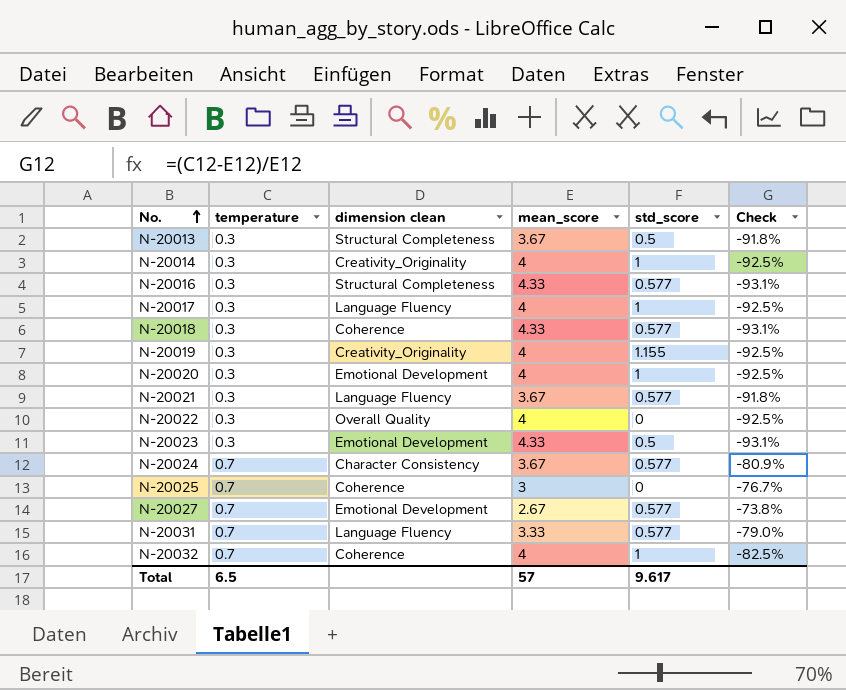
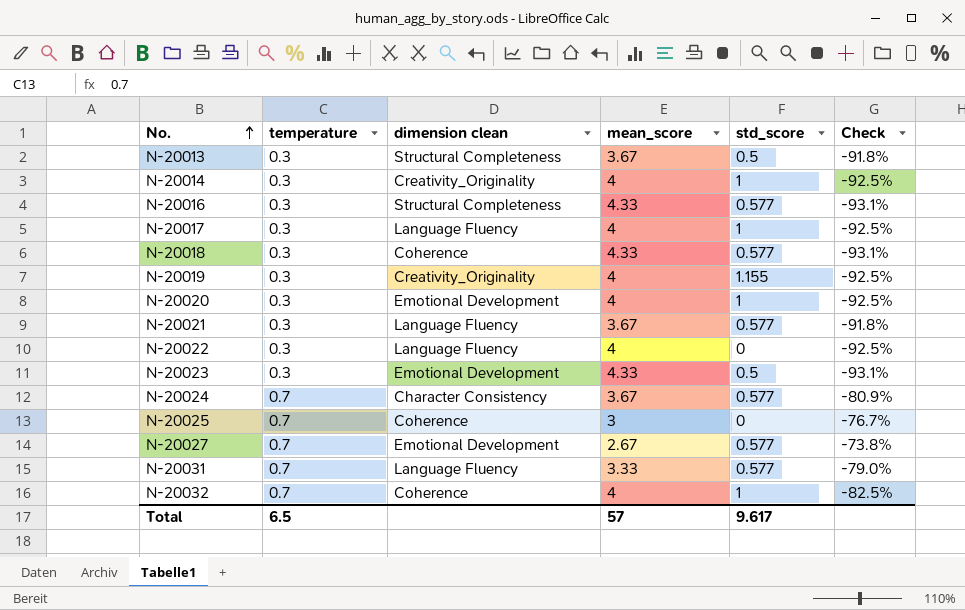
N-20022 | dimension clean: Overall Quality -> Language Fluency

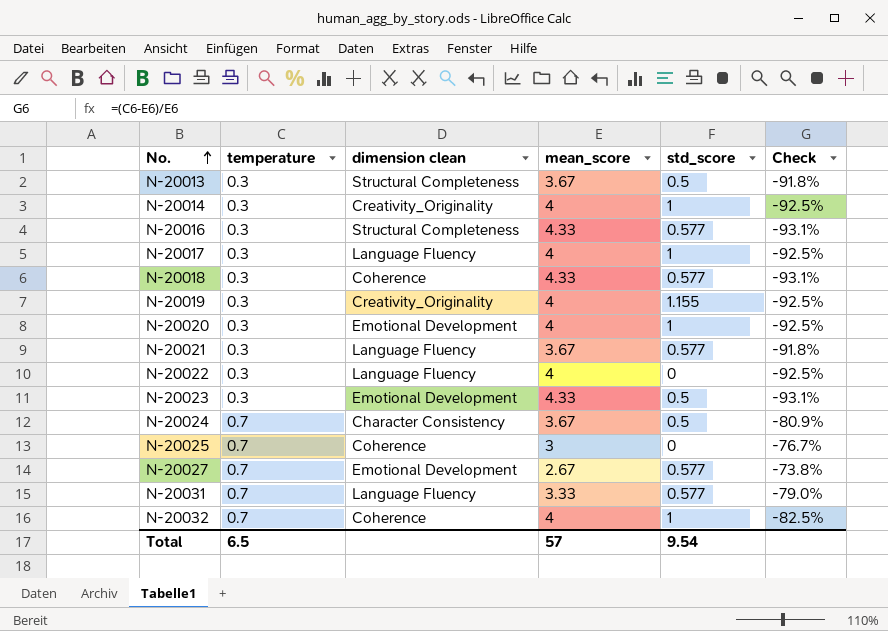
N-20024 | std_score: 0.577 -> 0.5
Total | std_score: 9.617 -> 9.54

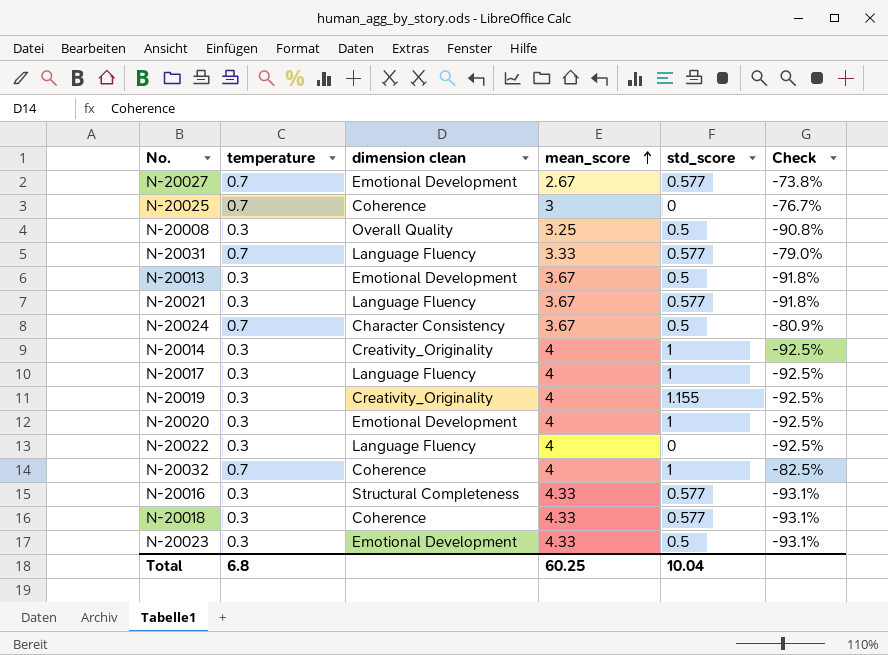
row order: No. ascending -> mean_score ascending
row N-20008: none -> 0.3 | Overall Quality | 3.25 | 0.5 | -90.8%
N-20013 | dimension clean: Structural Completeness -> Emotional Development
Total | temperature: 6.5 -> 6.8
Total | mean_score: 57 -> 60.25
Total | std_score: 9.54 -> 10.04

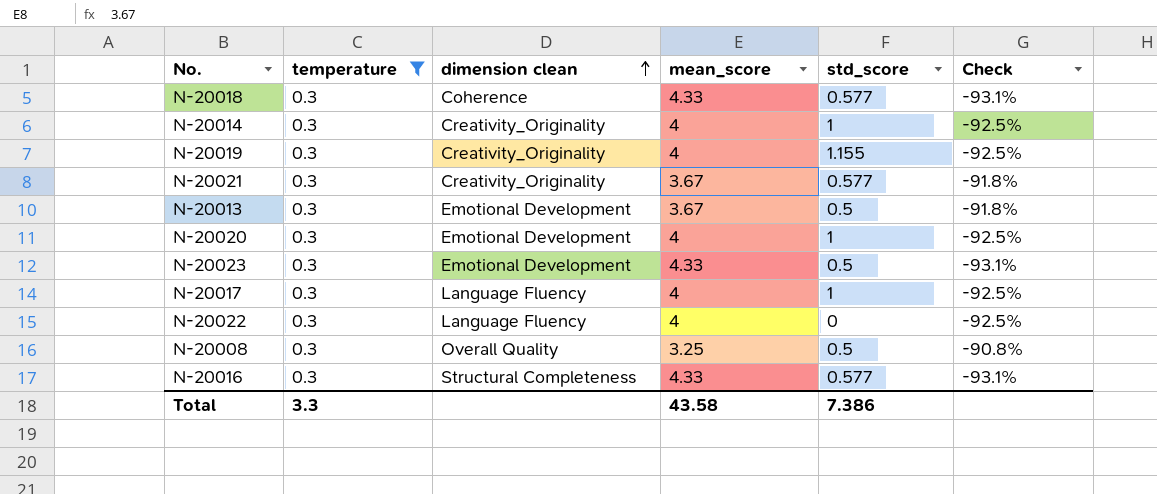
filter: none -> temperature = 0.3
row order: mean_score ascending -> dimension clean ascending
N-20021 | dimension clean: Language Fluency -> Creativity_Originality
Total | temperature: 6.8 -> 3.3
Total | mean_score: 60.25 -> 43.58
Total | std_score: 10.04 -> 7.386

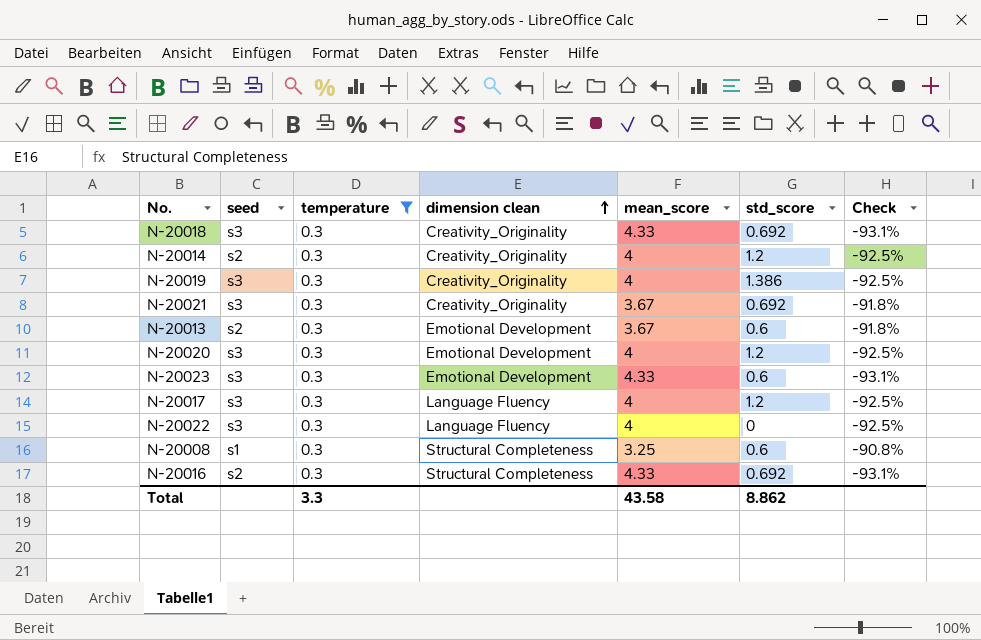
column seed | position: none -> 2
N-20018 | dimension clean: Coherence -> Creativity_Originality
N-20018 | std_score: 0.577 -> 0.692
N-20014 | std_score: 1 -> 1.2
N-20019 | std_score: 1.155 -> 1.386
N-20021 | std_score: 0.577 -> 0.692
N-20013 | std_score: 0.5 -> 0.6
N-20020 | std_score: 1 -> 1.2
N-20023 | std_score: 0.5 -> 0.6
N-20017 | std_score: 1 -> 1.2
N-20008 | dimension clean: Overall Quality -> Structural Completeness
N-20008 | std_score: 0.5 -> 0.6
N-20016 | std_score: 0.577 -> 0.692
Total | std_score: 7.386 -> 8.862

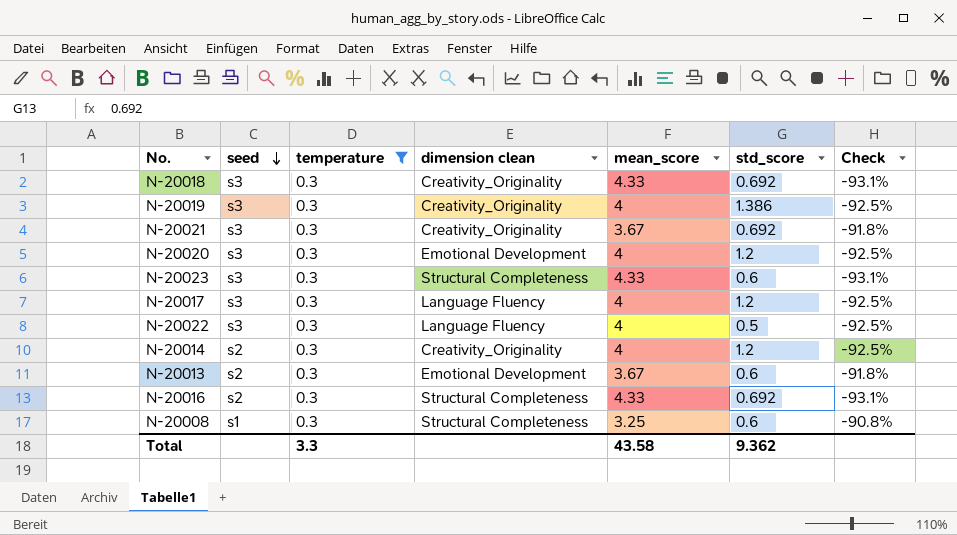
row order: dimension clean ascending -> seed descending
N-20023 | dimension clean: Emotional Development -> Structural Completeness
N-20022 | std_score: 0 -> 0.5
Total | std_score: 8.862 -> 9.362

